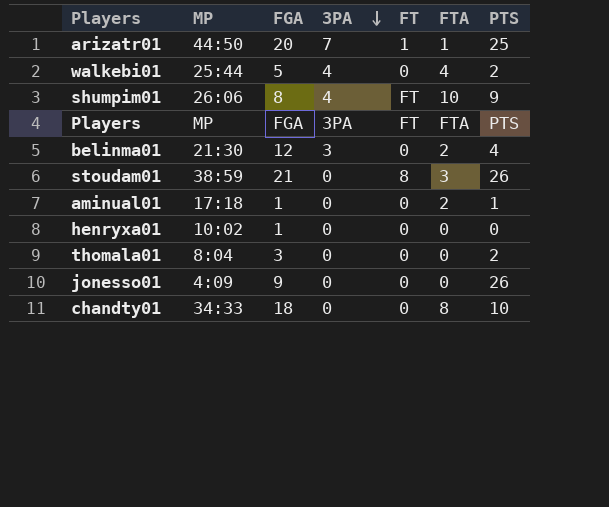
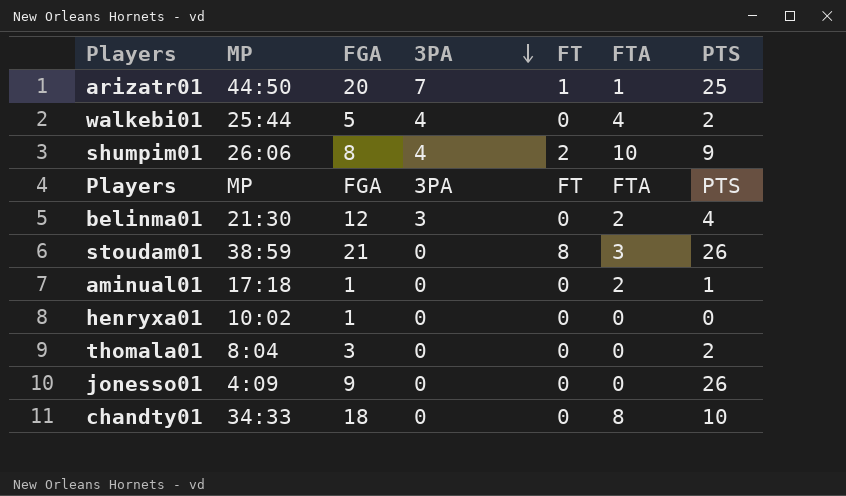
shumpim01 | FT: FT -> 2

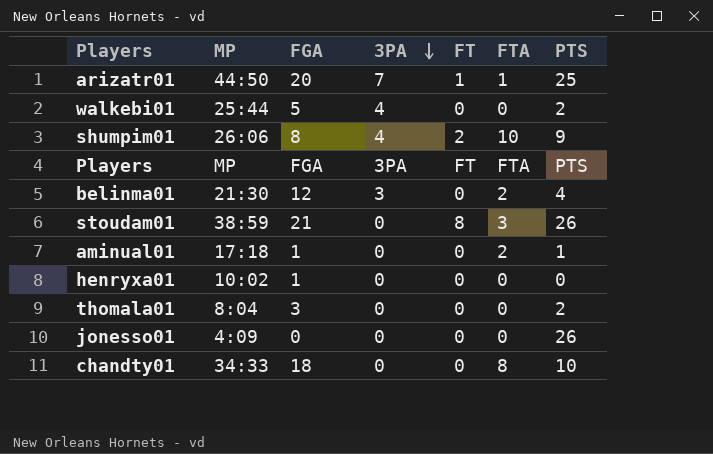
walkebi01 | FTA: 4 -> 0
jonesso01 | FGA: 9 -> 0

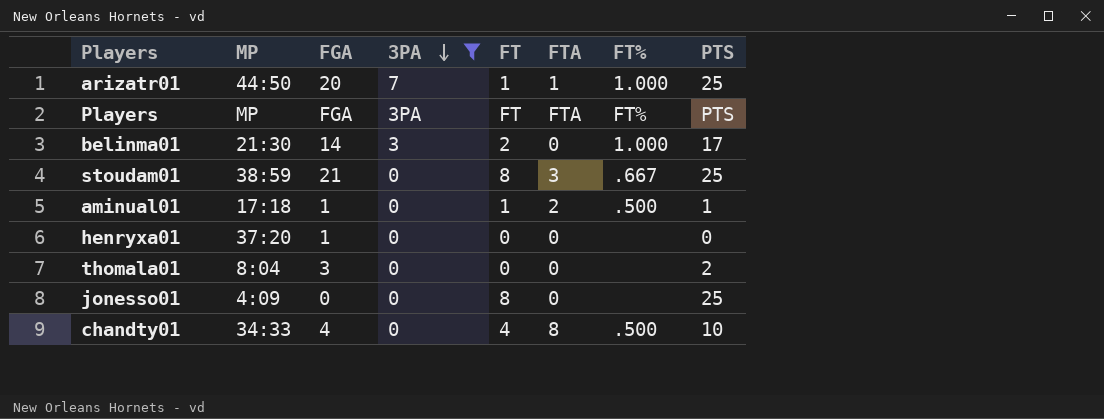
filter: none -> 3PA != 4
column FT% | position: none -> 7
belinma01 | FGA: 12 -> 14
belinma01 | FT: 0 -> 2
belinma01 | FTA: 2 -> 0
belinma01 | PTS: 4 -> 17
stoudam01 | PTS: 26 -> 25
aminual01 | FT: 0 -> 1
henryxa01 | MP: 10:02 -> 37:20
jonesso01 | FT: 0 -> 8
jonesso01 | PTS: 26 -> 25
chandty01 | FGA: 18 -> 4
chandty01 | FT: 0 -> 4

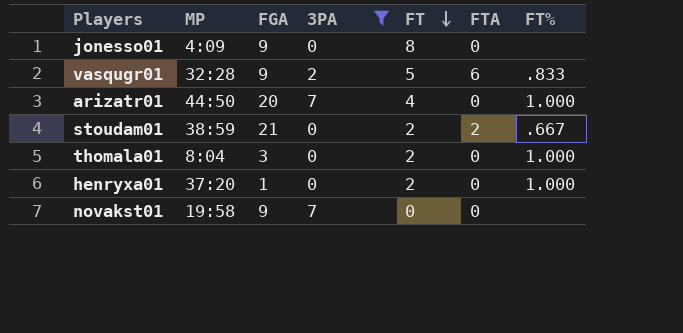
row order: 3PA descending -> FT descending
column PTS | position: 8 -> none
row Players: MP | FGA | 3PA | FT | FTA | FT% | PTS -> none
row belinma01: 21:30 | 14 | 3 | 2 | 0 | 1.000 | 17 -> none
row aminual01: 17:18 | 1 | 0 | 1 | 2 | .500 | 1 -> none
row chandty01: 34:33 | 4 | 0 | 4 | 8 | .500 | 10 -> none
jonesso01 | FGA: 0 -> 9
row vasqugr01: none -> 32:28 | 9 | 2 | 5 | 6 | .833
arizatr01 | FT: 1 -> 4
arizatr01 | FTA: 1 -> 0
stoudam01 | FT: 8 -> 2
stoudam01 | FTA: 3 -> 2
thomala01 | FT: 0 -> 2
thomala01 | FT%: none -> 1.000
henryxa01 | FT: 0 -> 2
henryxa01 | FT%: none -> 1.000
row novakst01: none -> 19:58 | 9 | 7 | 0 | 0 | none

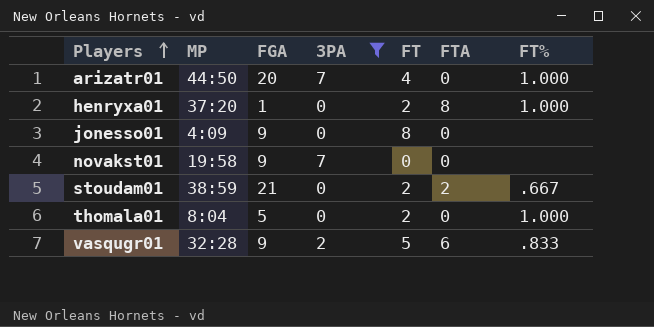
row order: FT descending -> Players ascending
henryxa01 | FTA: 0 -> 8
thomala01 | FGA: 3 -> 5

